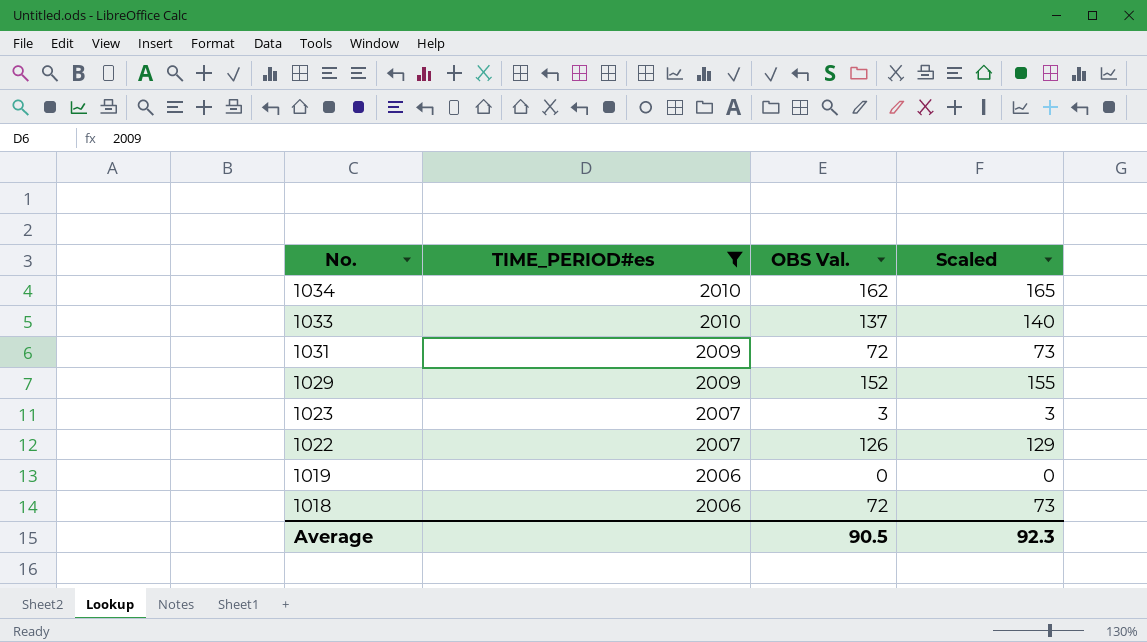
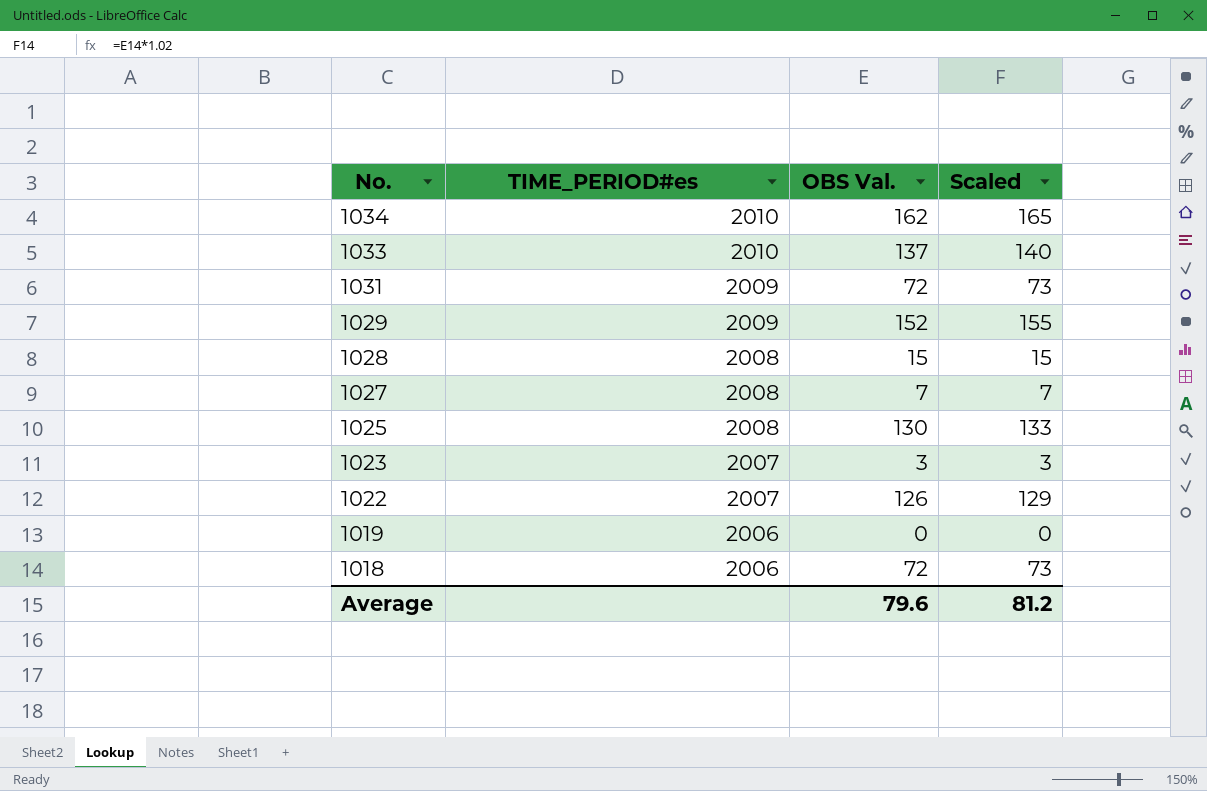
filter: TIME_PERIOD#es != 2008 -> none
Average | OBS Val.: 90.5 -> 79.6
Average | Scaled: 92.3 -> 81.2

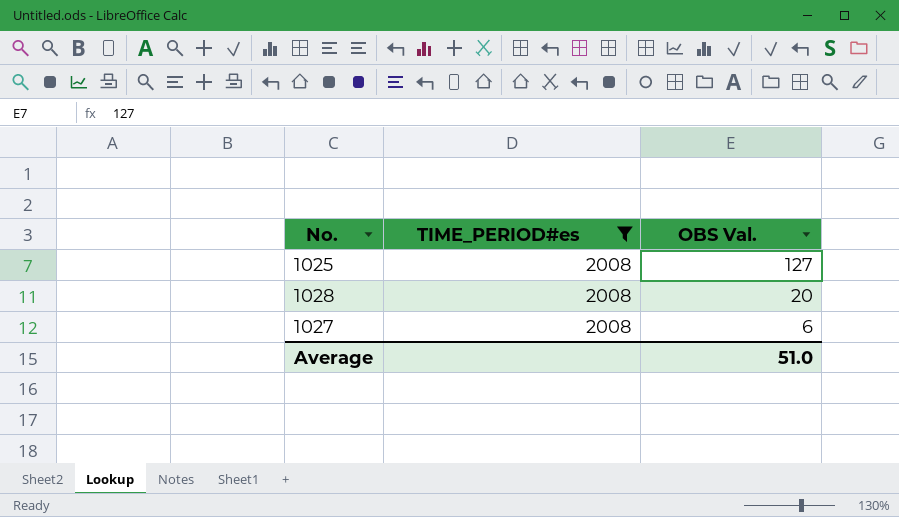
filter: none -> TIME_PERIOD#es = 2008
row order: No. descending -> OBS Val. descending
column Scaled | formula: [OBS Val.] * 1.02 -> none
1025 | OBS Val.: 130 -> 127
1028 | OBS Val.: 15 -> 20
1027 | OBS Val.: 7 -> 6
Average | OBS Val.: 79.6 -> 51.0

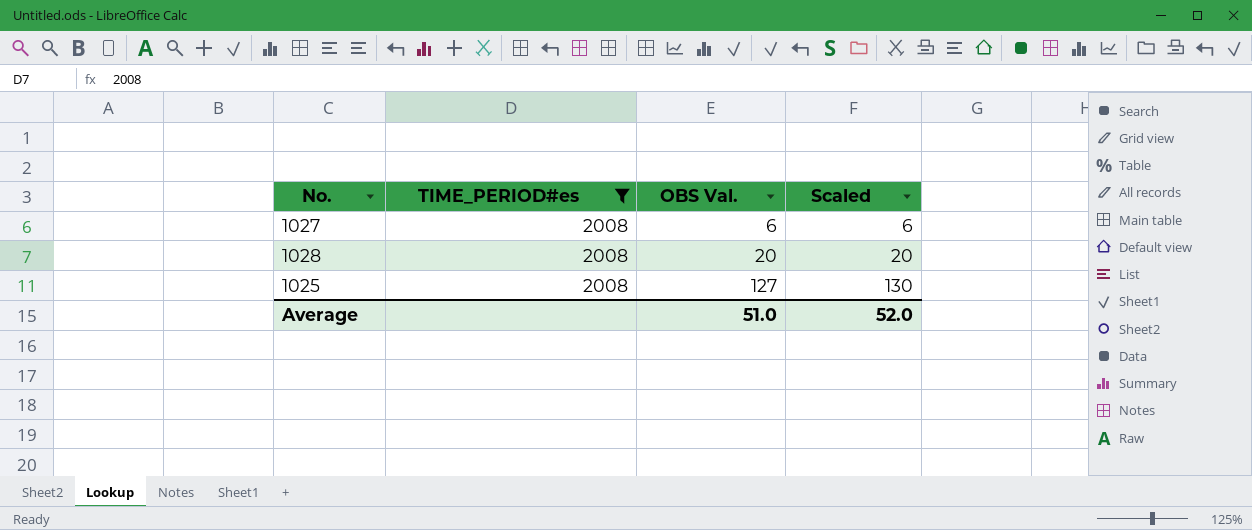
row order: OBS Val. descending -> OBS Val. ascending
column Scaled | formula: none -> [OBS Val.] * 1.02

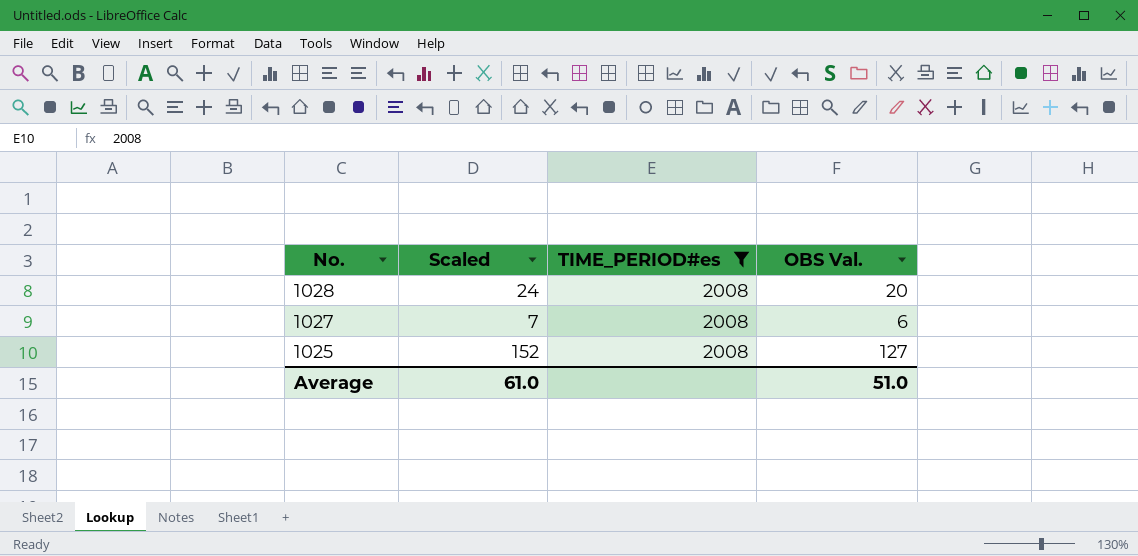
row order: OBS Val. ascending -> No. descending
column Scaled | formula: [OBS Val.] * 1.02 -> [OBS Val.] * 1.2
column Scaled | position: 4 -> 2
Average | Scaled: 52.0 -> 61.0

